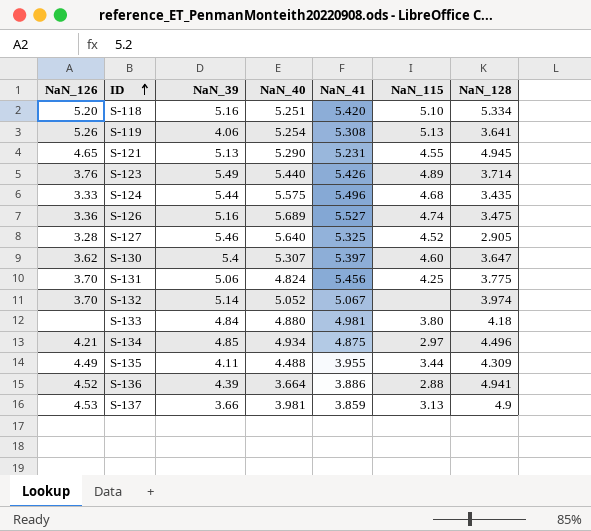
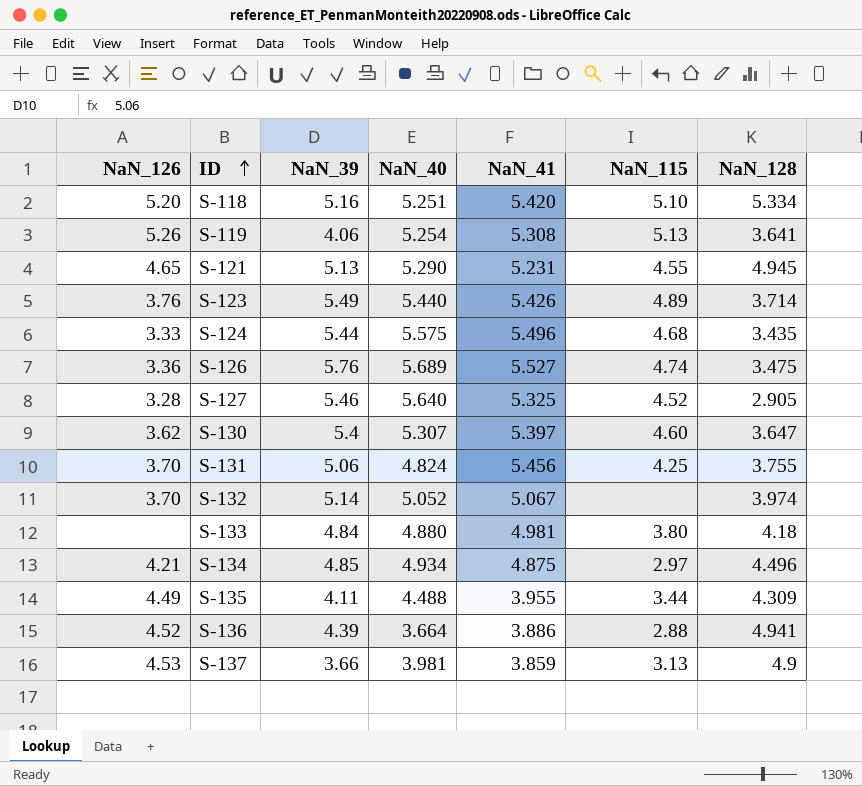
S-126 | NaN_39: 5.16 -> 5.76
S-131 | NaN_128: 3.775 -> 3.755

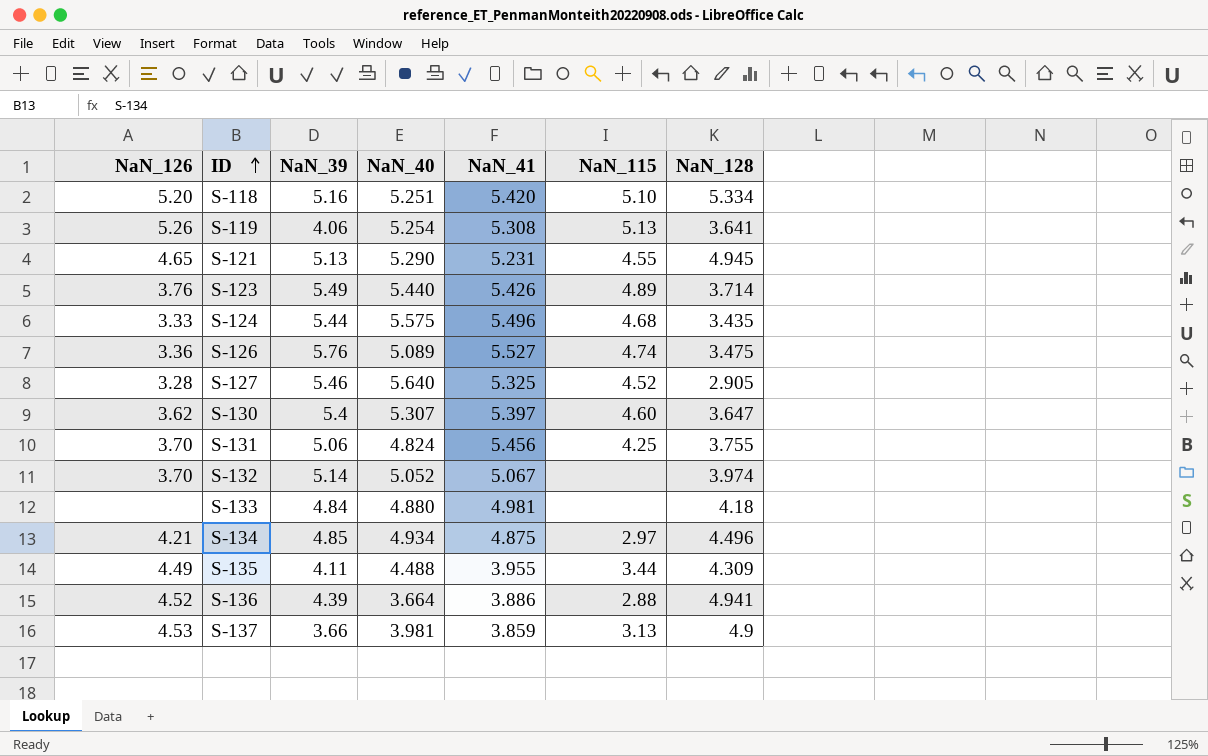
S-126 | NaN_40: 5.689 -> 5.089
S-133 | NaN_115: 3.80 -> none

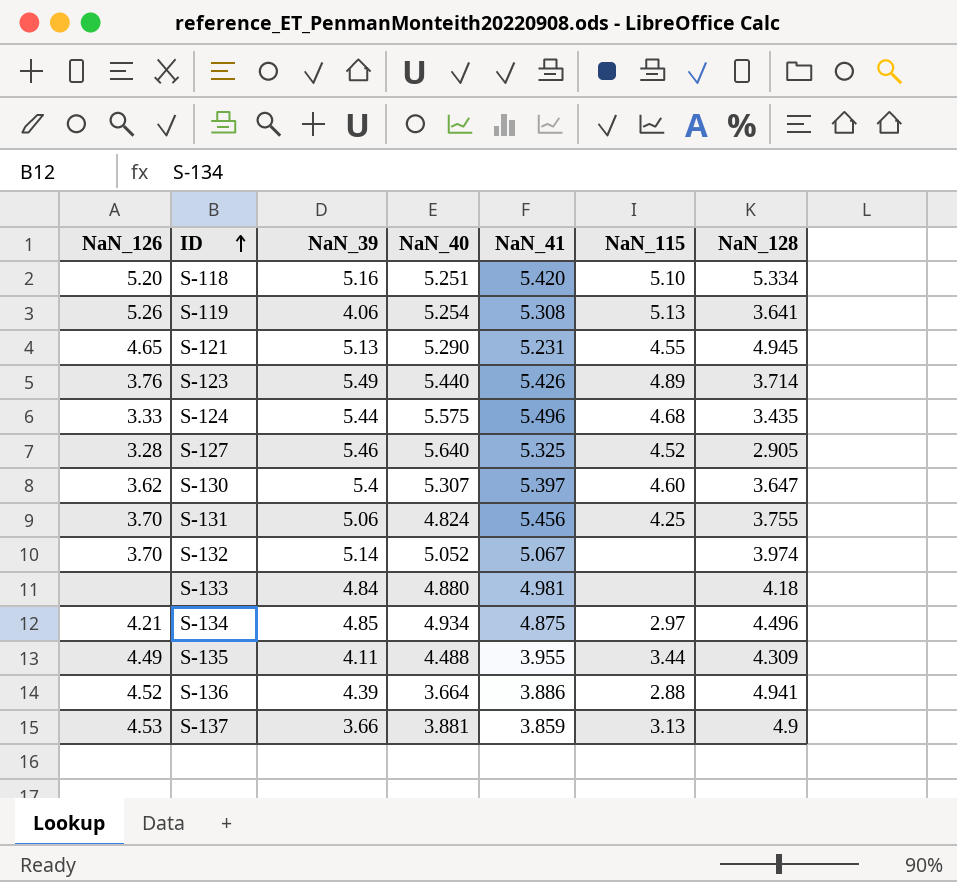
row S-126: 3.36 | 5.76 | 5.089 | 5.527 | 4.74 | 3.475 -> none
S-137 | NaN_40: 3.981 -> 3.881

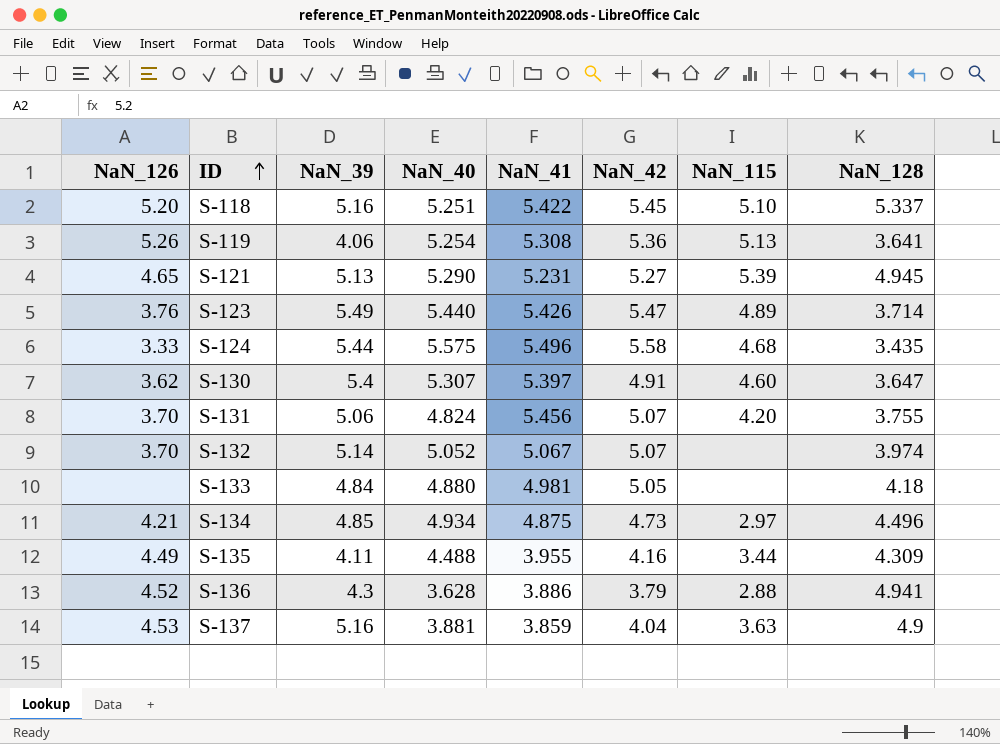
column NaN_42 | position: none -> 6
row S-127: 3.28 | 5.46 | 5.640 | 5.325 | 4.52 | 2.905 -> none
S-118 | NaN_41: 5.420 -> 5.422
S-118 | NaN_128: 5.334 -> 5.337
S-121 | NaN_115: 4.55 -> 5.39
S-131 | NaN_115: 4.25 -> 4.20
S-136 | NaN_39: 4.39 -> 4.3
S-136 | NaN_40: 3.664 -> 3.628
S-137 | NaN_39: 3.66 -> 5.16
S-137 | NaN_115: 3.13 -> 3.63

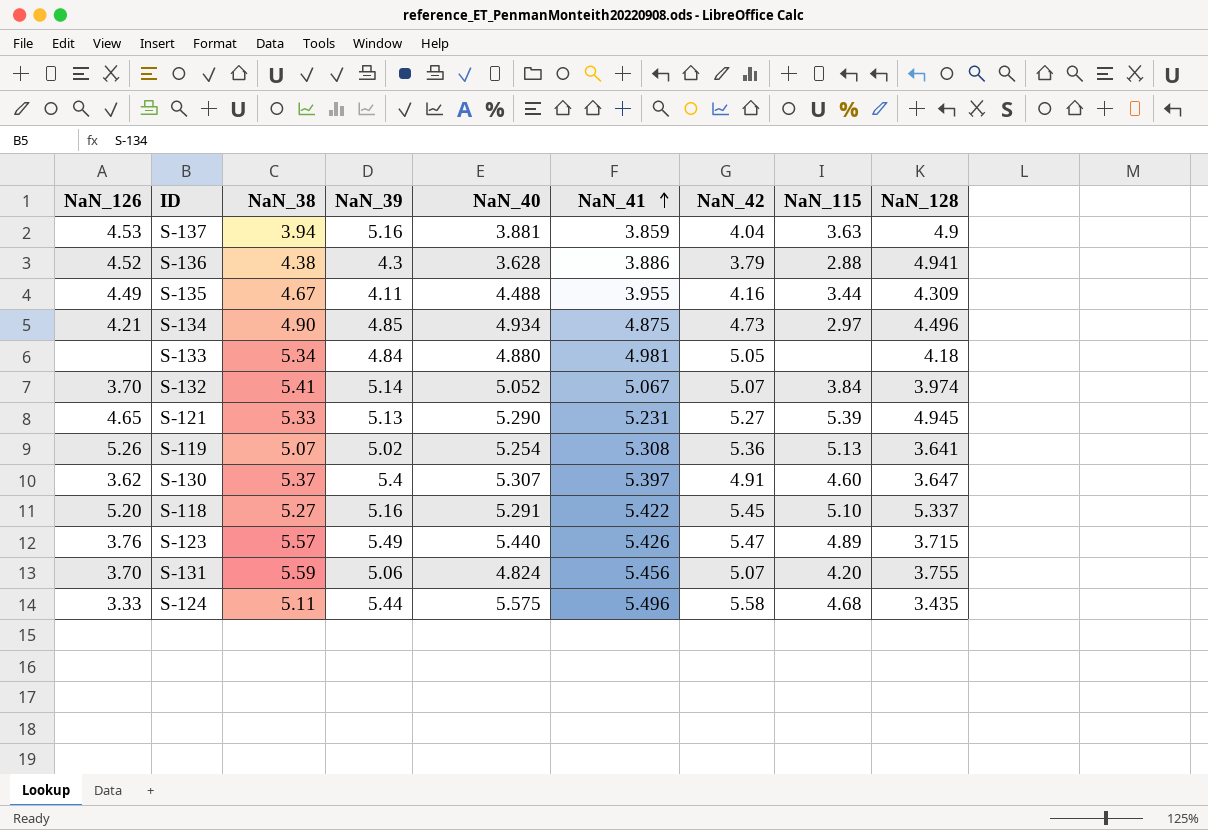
row order: ID ascending -> NaN_41 ascending
column NaN_38 | position: none -> 3
S-132 | NaN_115: none -> 3.84
S-119 | NaN_39: 4.06 -> 5.02
S-118 | NaN_40: 5.251 -> 5.291
S-123 | NaN_128: 3.714 -> 3.715

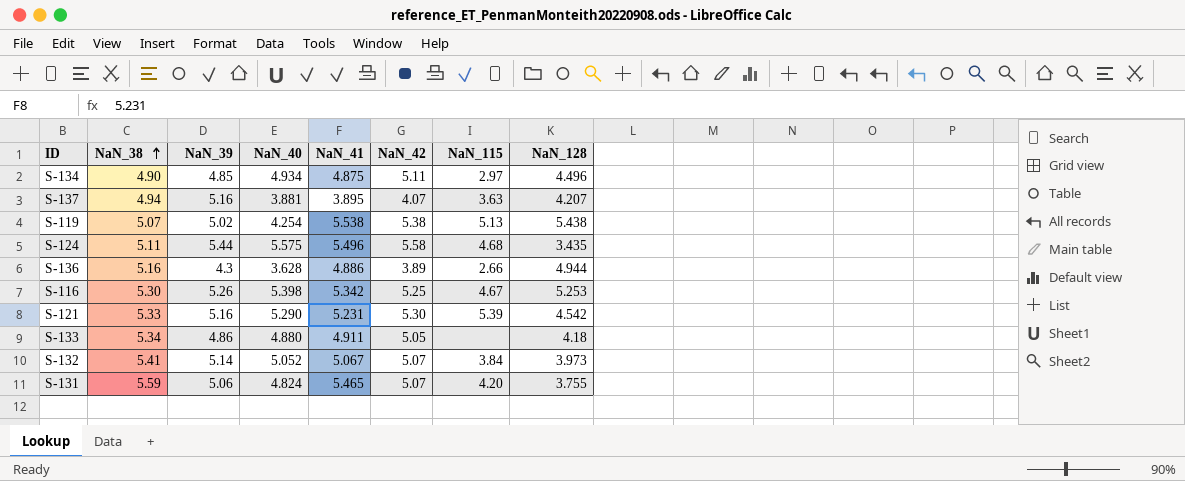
row order: NaN_41 ascending -> NaN_38 ascending
column NaN_126 | position: 1 -> none
row S-135: 4.49 | 4.67 | 4.11 | 4.488 | 3.955 | 4.16 | 3.44 | 4.309 -> none
row S-130: 3.62 | 5.37 | 5.4 | 5.307 | 5.397 | 4.91 | 4.60 | 3.647 -> none
row S-118: 5.20 | 5.27 | 5.16 | 5.291 | 5.422 | 5.45 | 5.10 | 5.337 -> none
row S-123: 3.76 | 5.57 | 5.49 | 5.440 | 5.426 | 5.47 | 4.89 | 3.715 -> none
S-134 | NaN_42: 4.73 -> 5.11
S-137 | NaN_38: 3.94 -> 4.94
S-137 | NaN_41: 3.859 -> 3.895
S-137 | NaN_42: 4.04 -> 4.07
S-137 | NaN_128: 4.9 -> 4.207
S-119 | NaN_40: 5.254 -> 4.254
S-119 | NaN_41: 5.308 -> 5.538
S-119 | NaN_42: 5.36 -> 5.38
S-119 | NaN_128: 3.641 -> 5.438
S-136 | NaN_38: 4.38 -> 5.16
S-136 | NaN_41: 3.886 -> 4.886
S-136 | NaN_42: 3.79 -> 3.89
S-136 | NaN_115: 2.88 -> 2.66
S-136 | NaN_128: 4.941 -> 4.944
row S-116: none -> 5.30 | 5.26 | 5.398 | 5.342 | 5.25 | 4.67 | 5.253
S-121 | NaN_39: 5.13 -> 5.16
S-121 | NaN_42: 5.27 -> 5.30
S-121 | NaN_128: 4.945 -> 4.542
S-133 | NaN_39: 4.84 -> 4.86
S-133 | NaN_41: 4.981 -> 4.911
S-132 | NaN_128: 3.974 -> 3.973
S-131 | NaN_41: 5.456 -> 5.465

